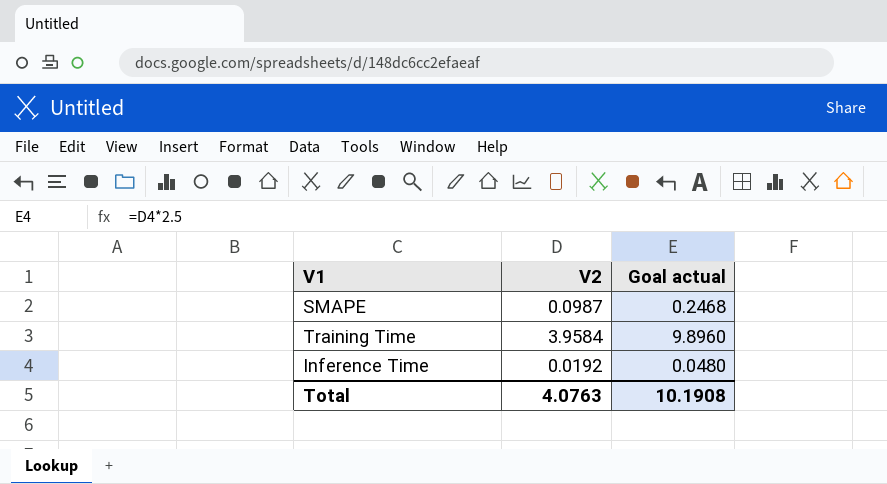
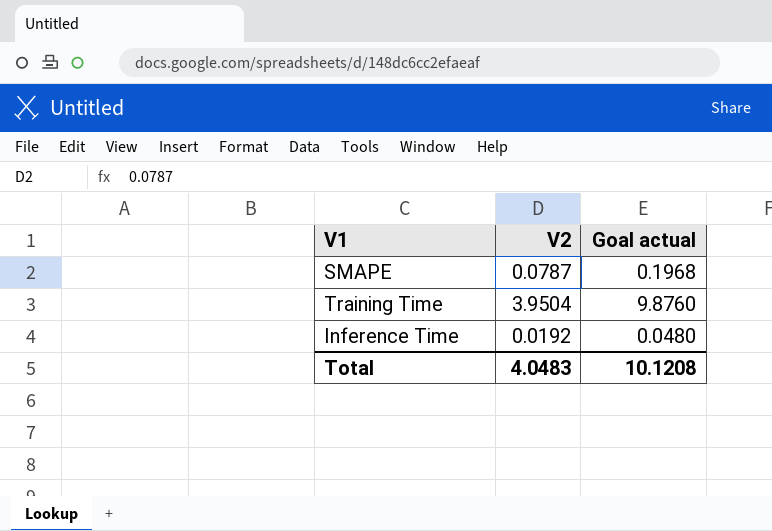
SMAPE | V2: 0.0987 -> 0.0787
SMAPE | Goal actual: 0.2468 -> 0.1968
Training Time | V2: 3.9584 -> 3.9504
Training Time | Goal actual: 9.8960 -> 9.8760
Total | V2: 4.0763 -> 4.0483
Total | Goal actual: 10.1908 -> 10.1208

